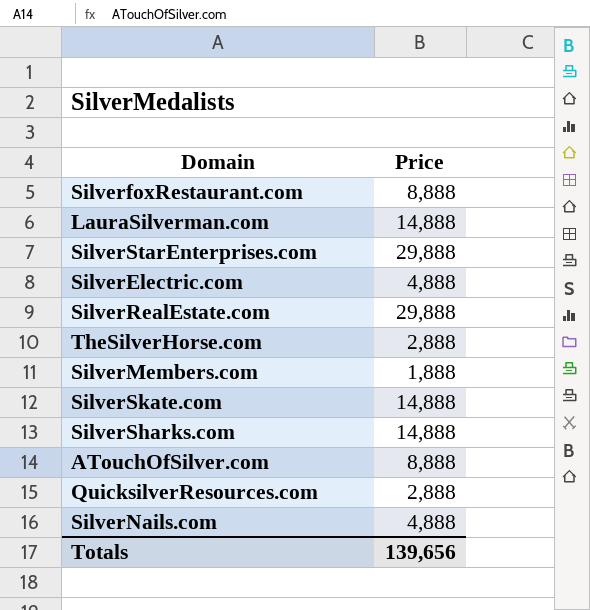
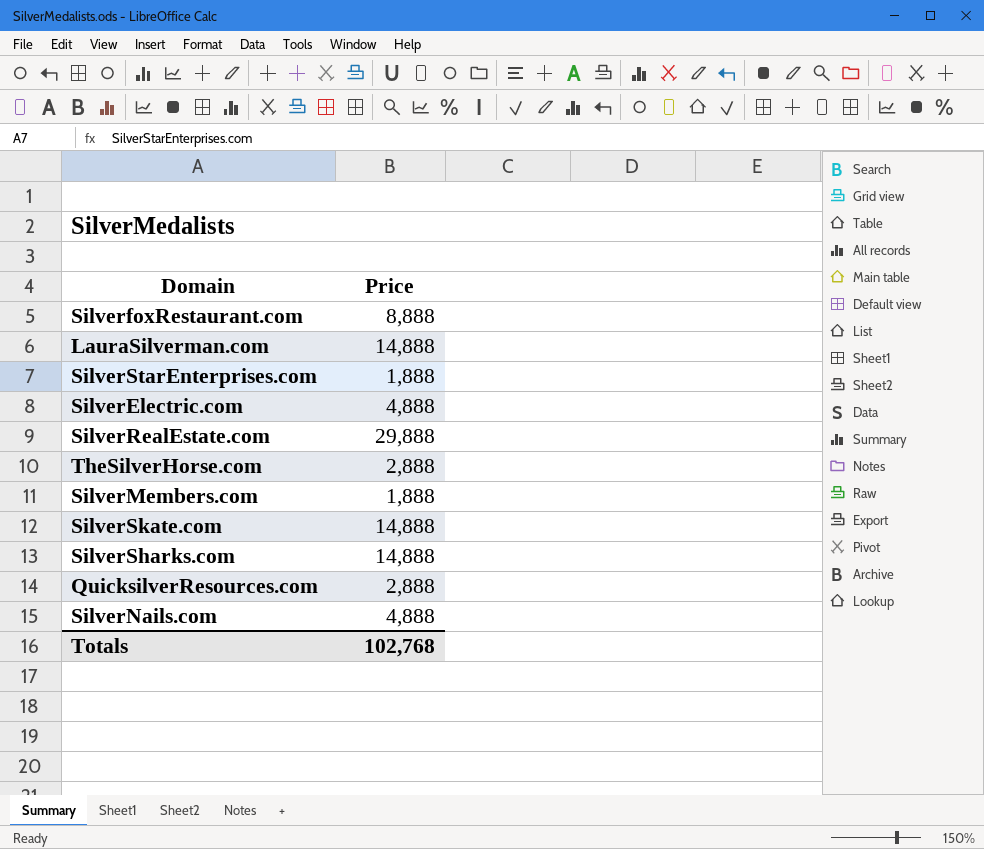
row ATouchOfSilver.com: 8,888 -> none
SilverStarEnterprises.com | Price: 29,888 -> 1,888
Totals | Price: 139,656 -> 102,768

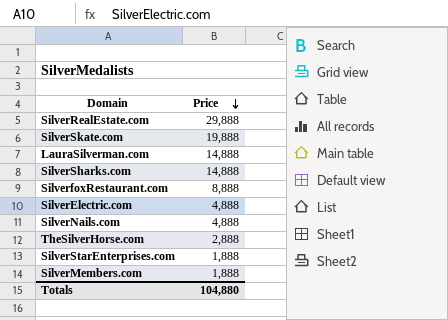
row order: none -> Price descending
row QuicksilverResources.com: 2,888 -> none
SilverSkate.com | Price: 14,888 -> 19,888
Totals | Price: 102,768 -> 104,880

